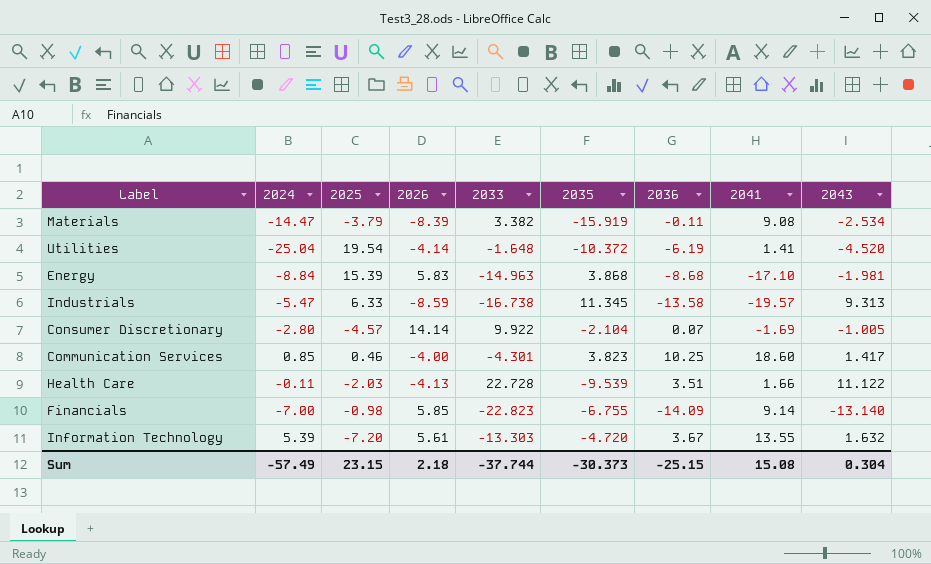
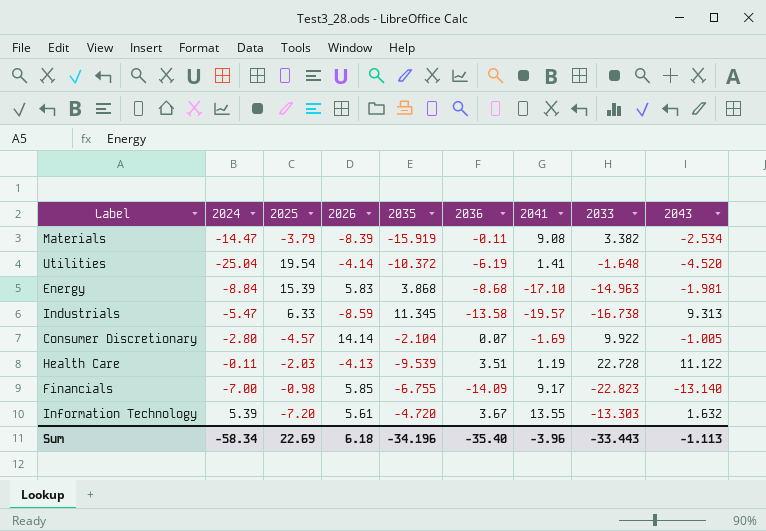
column 2033 | position: 5 -> 8
row Communication Services: 0.85 | 0.46 | -4.00 | -4.301 | 3.823 | 10.25 | 18.60 | 1.417 -> none
Health Care | 2041: 1.66 -> 1.19
Financials | 2041: 9.14 -> 9.17
Sum | 2024: -57.49 -> -58.34
Sum | 2025: 23.15 -> 22.69
Sum | 2026: 2.18 -> 6.18
Sum | 2035: -30.373 -> -34.196
Sum | 2036: -25.15 -> -35.40
Sum | 2041: 15.08 -> -3.96
Sum | 2033: -37.744 -> -33.443
Sum | 2043: 0.304 -> -1.113

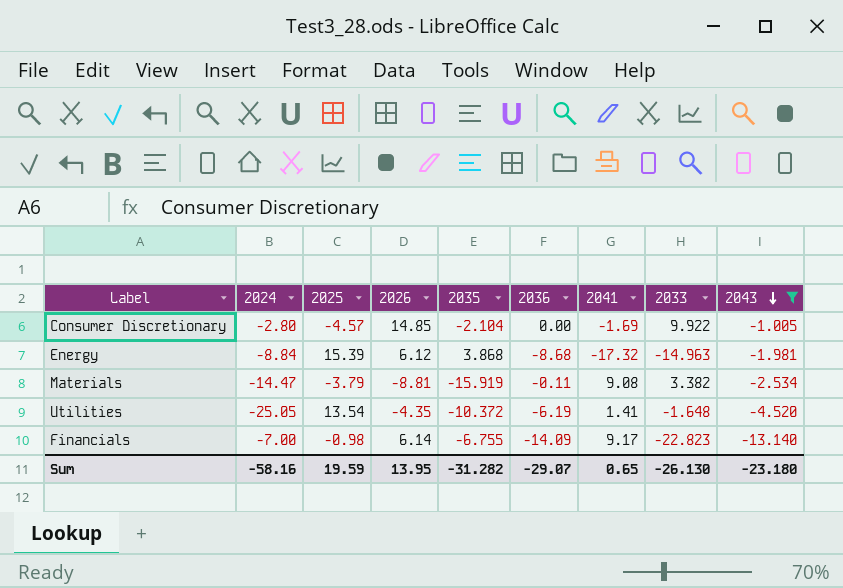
filter: none -> 2043 <= -1.005
row order: none -> 2043 descending
Consumer Discretionary | 2026: 14.14 -> 14.85
Consumer Discretionary | 2036: 0.07 -> 0.00
Energy | 2026: 5.83 -> 6.12
Energy | 2041: -17.10 -> -17.32
Materials | 2026: -8.39 -> -8.81
Utilities | 2024: -25.04 -> -25.05
Utilities | 2025: 19.54 -> 13.54
Utilities | 2026: -4.14 -> -4.35
Financials | 2026: 5.85 -> 6.14
Sum | 2024: -58.34 -> -58.16
Sum | 2025: 22.69 -> 19.59
Sum | 2026: 6.18 -> 13.95
Sum | 2035: -34.196 -> -31.282
Sum | 2036: -35.40 -> -29.07
Sum | 2041: -3.96 -> 0.65
Sum | 2033: -33.443 -> -26.130
Sum | 2043: -1.113 -> -23.180

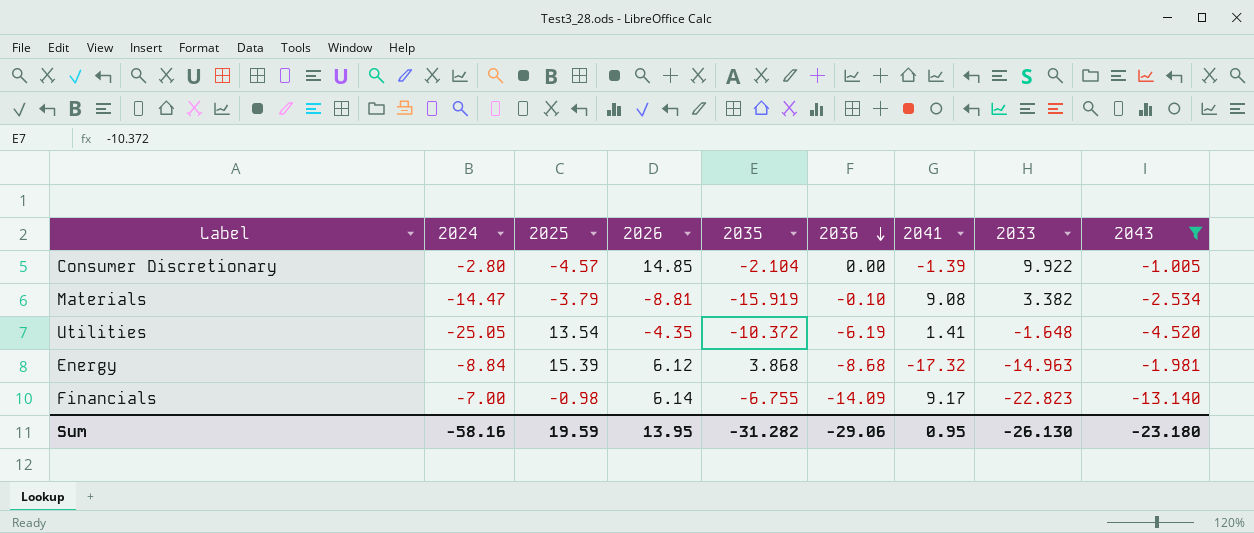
row order: 2043 descending -> 2036 descending
Consumer Discretionary | 2041: -1.69 -> -1.39
Materials | 2036: -0.11 -> -0.10
Sum | 2036: -29.07 -> -29.06
Sum | 2041: 0.65 -> 0.95

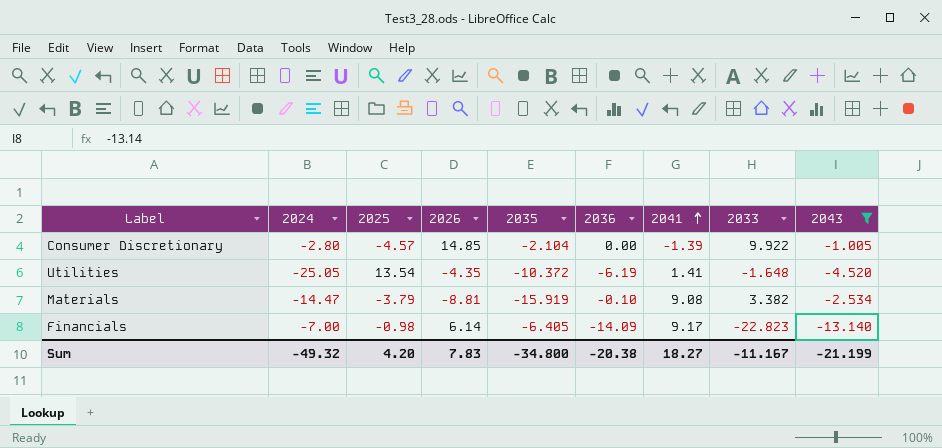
row order: 2036 descending -> 2041 ascending
row Energy: -8.84 | 15.39 | 6.12 | 3.868 | -8.68 | -17.32 | -14.963 | -1.981 -> none
Financials | 2035: -6.755 -> -6.405
Sum | 2024: -58.16 -> -49.32
Sum | 2025: 19.59 -> 4.20
Sum | 2026: 13.95 -> 7.83
Sum | 2035: -31.282 -> -34.800
Sum | 2036: -29.06 -> -20.38
Sum | 2041: 0.95 -> 18.27
Sum | 2033: -26.130 -> -11.167
Sum | 2043: -23.180 -> -21.199

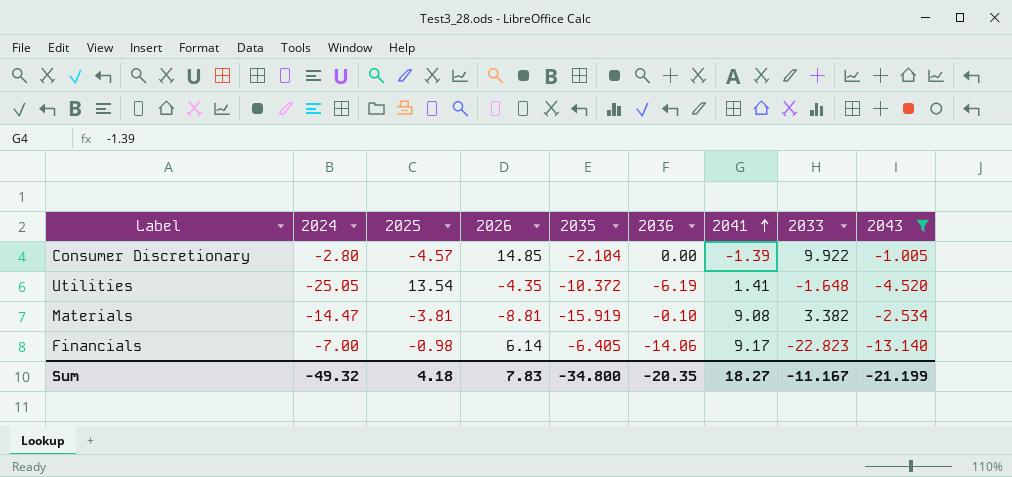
Materials | 2025: -3.79 -> -3.81
Financials | 2036: -14.09 -> -14.06
Sum | 2025: 4.20 -> 4.18
Sum | 2036: -20.38 -> -20.35

